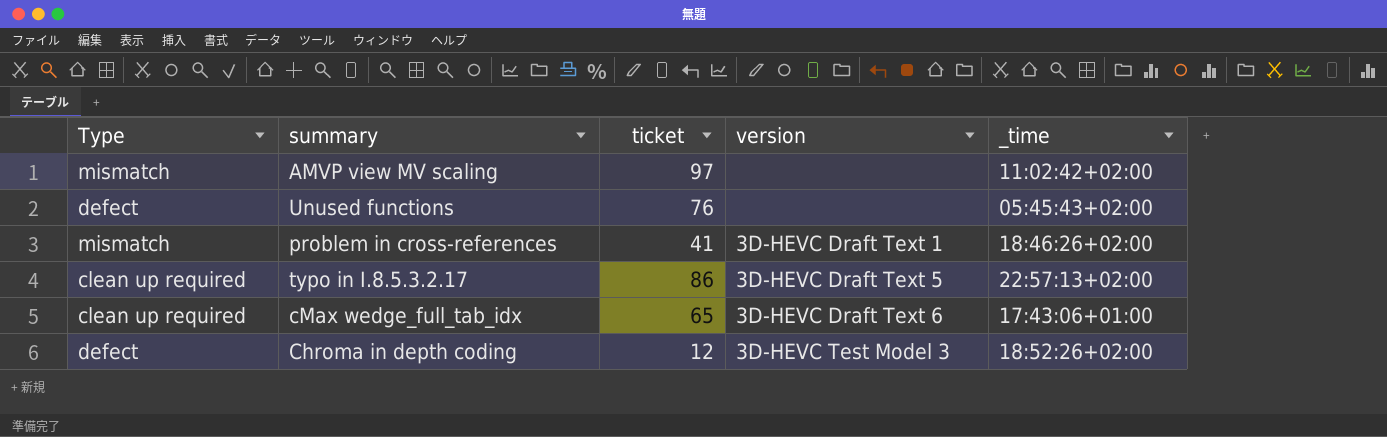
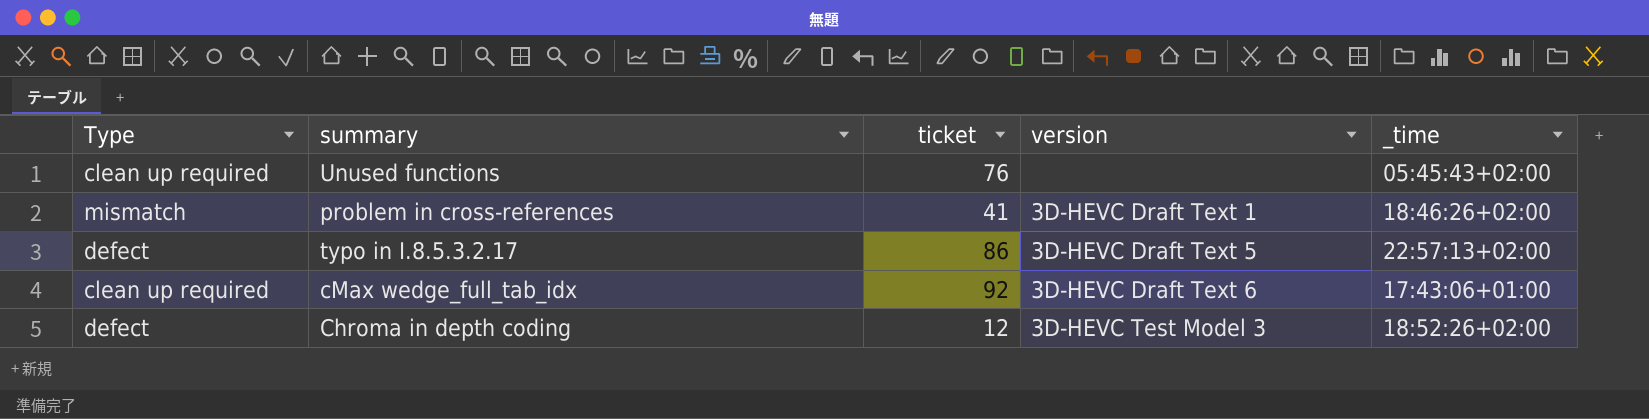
row AMVP view MV scaling: mismatch | 97 | none | 11:02:42+02:00 -> none
Unused functions | Type: defect -> clean up required
typo in I.8.5.3.2.17 | Type: clean up required -> defect
cMax wedge_full_tab_idx | ticket: 65 -> 92

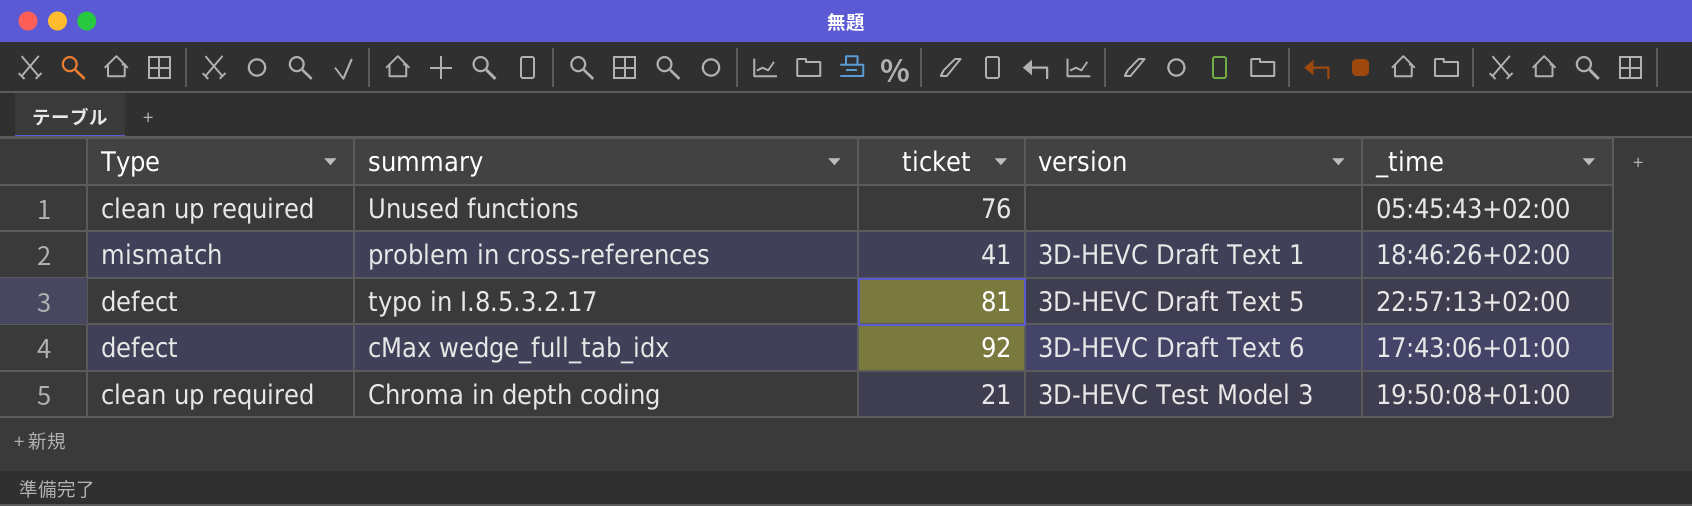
typo in I.8.5.3.2.17 | ticket: 86 -> 81
cMax wedge_full_tab_idx | Type: clean up required -> defect
Chroma in depth coding | Type: defect -> clean up required
Chroma in depth coding | ticket: 12 -> 21
Chroma in depth coding | _time: 18:52:26+02:00 -> 19:50:08+01:00

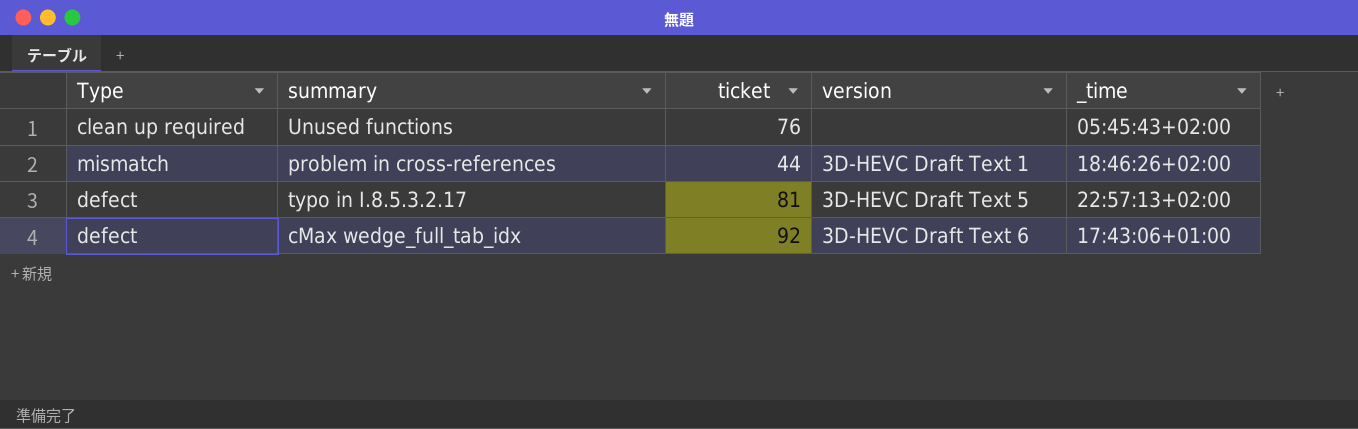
row Chroma in depth coding: clean up required | 21 | 3D-HEVC Test Model 3 | 19:50:08+01:00 -> none
problem in cross-references | ticket: 41 -> 44

